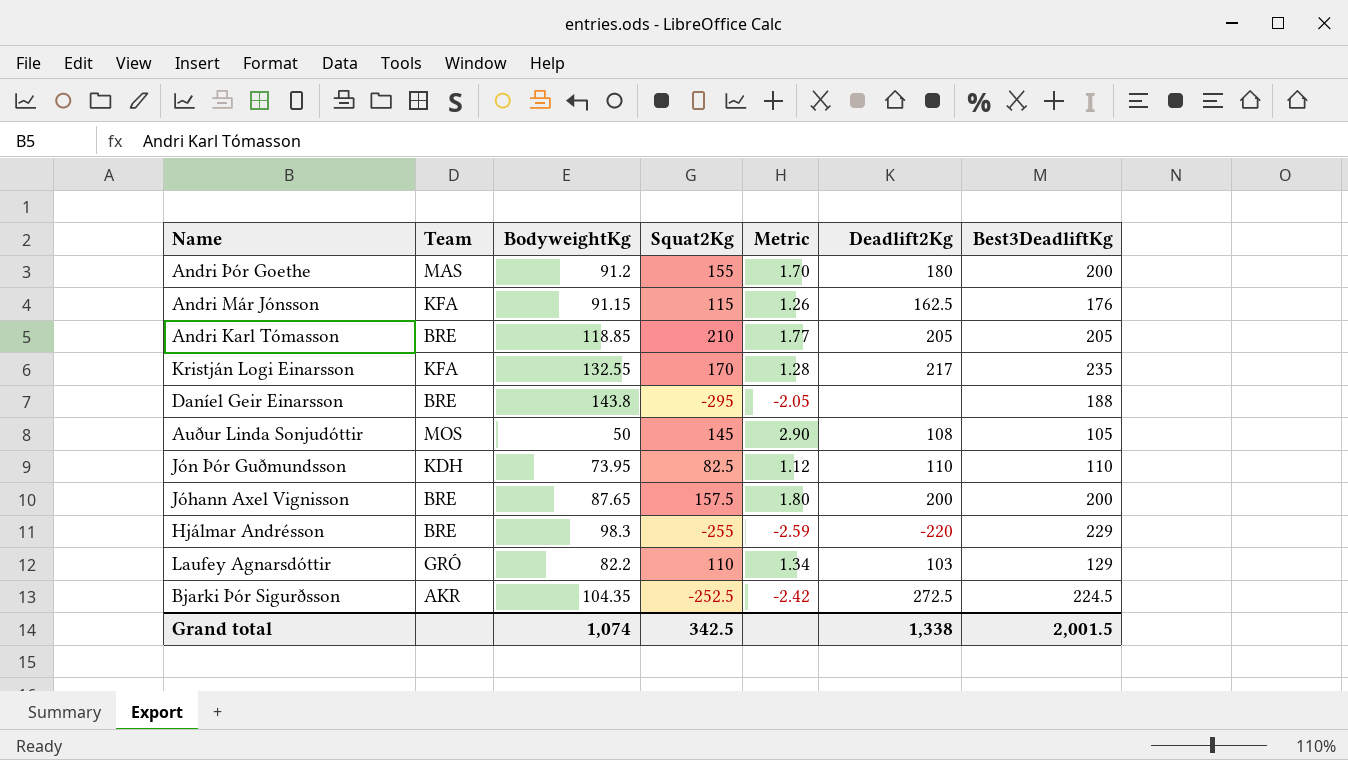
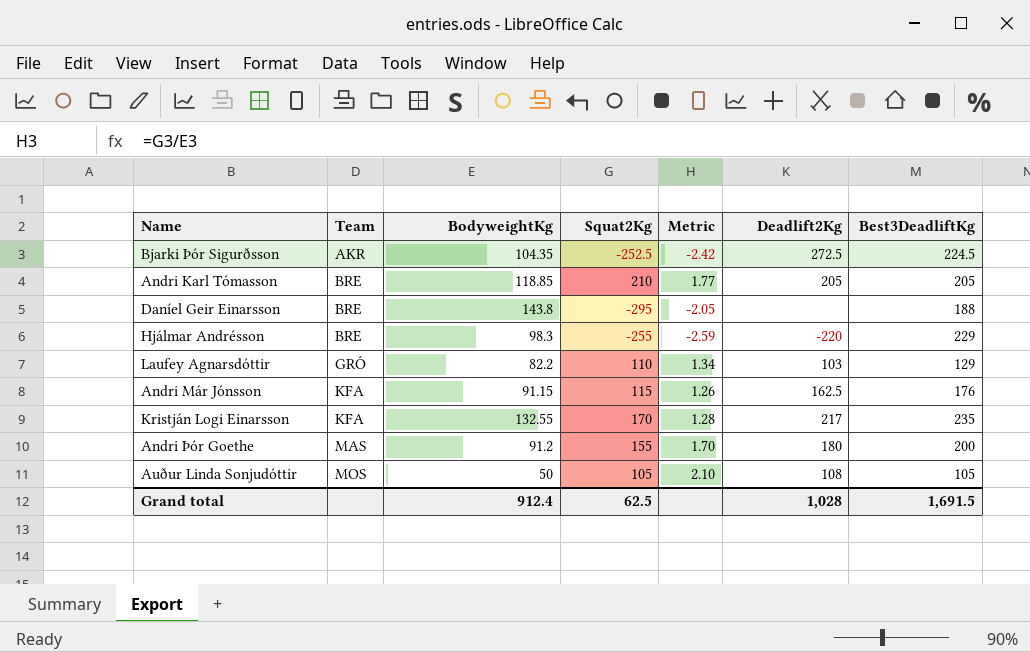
row order: none -> Team ascending
row Jón Þór Guðmundsson: KDH | 73.95 | 82.5 | 1.12 | 110 | 110 -> none
row Jóhann Axel Vignisson: BRE | 87.65 | 157.5 | 1.80 | 200 | 200 -> none
Auður Linda Sonjudóttir | Squat2Kg: 145 -> 105
Auður Linda Sonjudóttir | Metric: 2.90 -> 2.10
Grand total | BodyweightKg: 1,074 -> 912.4
Grand total | Squat2Kg: 342.5 -> 62.5
Grand total | Deadlift2Kg: 1,338 -> 1,028
Grand total | Best3DeadliftKg: 2,001.5 -> 1,691.5

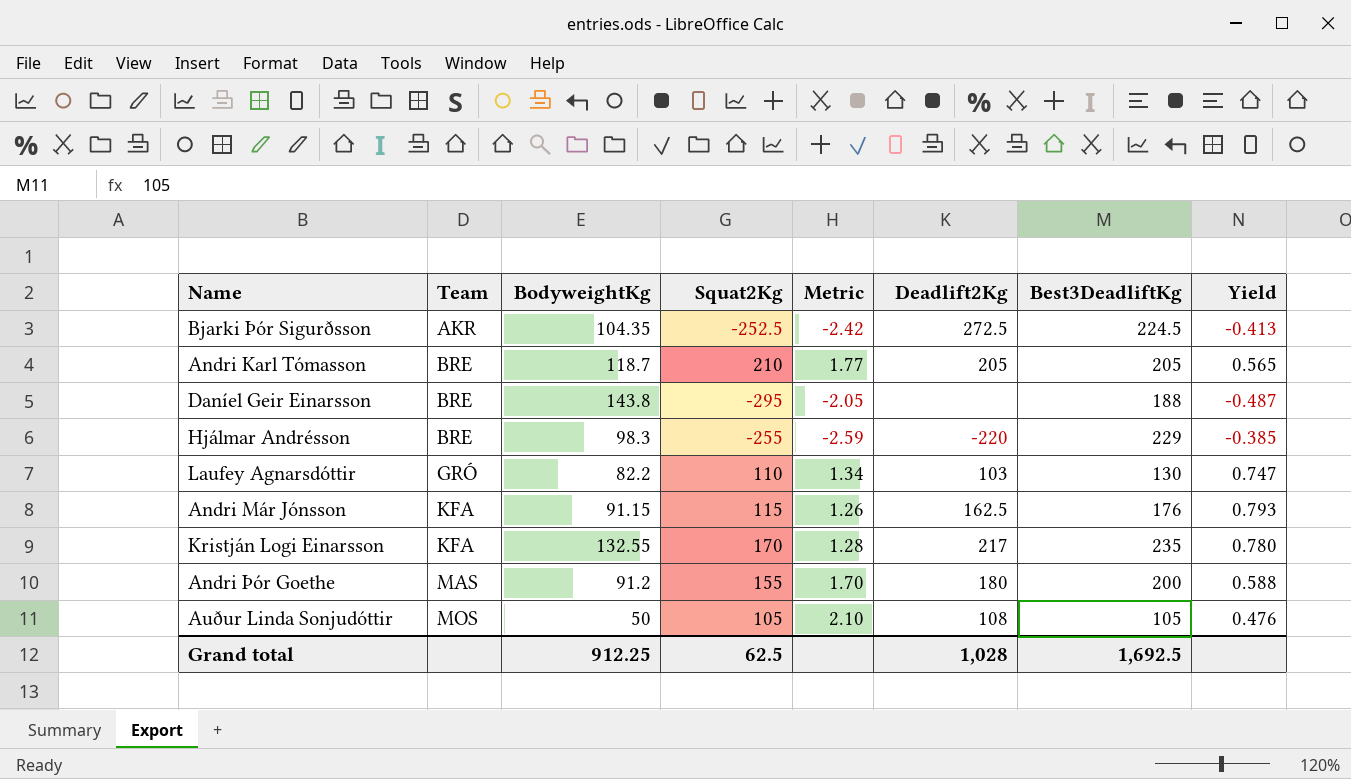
column Yield | formula: none -> [BodyweightKg] / [Squat2Kg]
Andri Karl Tómasson | BodyweightKg: 118.85 -> 118.7
Laufey Agnarsdóttir | Best3DeadliftKg: 129 -> 130
Grand total | BodyweightKg: 912.4 -> 912.25
Grand total | Best3DeadliftKg: 1,691.5 -> 1,692.5

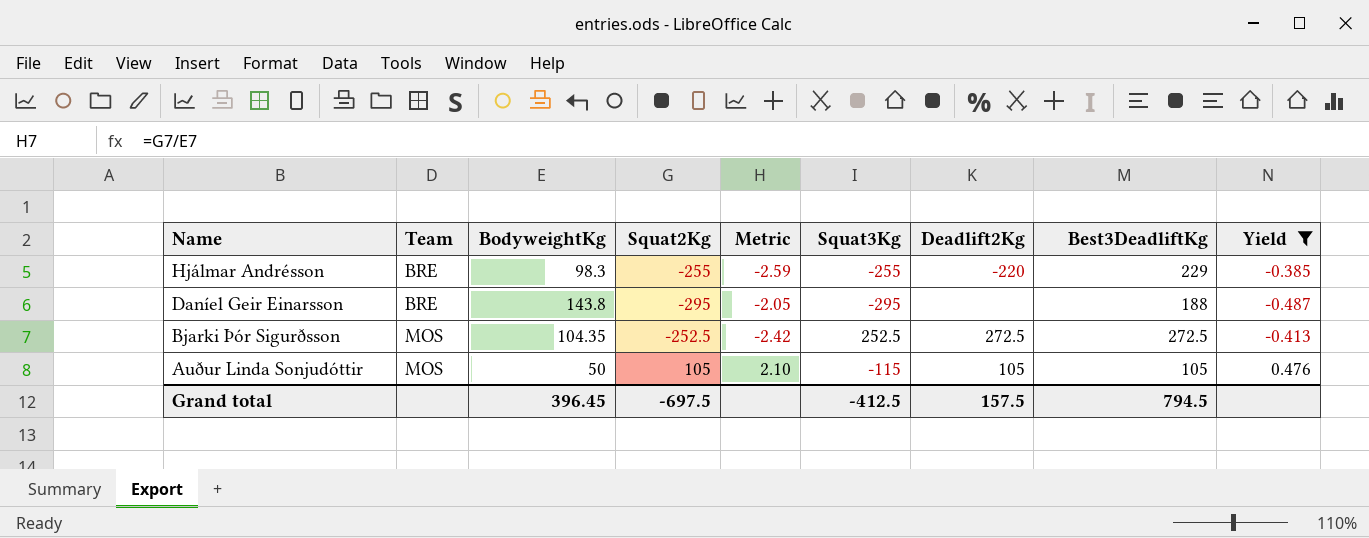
filter: none -> Yield <= 0.476
row order: Team ascending -> Name descending
column Squat3Kg | position: none -> 6
Bjarki Þór Sigurðsson | Team: AKR -> MOS
Bjarki Þór Sigurðsson | Best3DeadliftKg: 224.5 -> 272.5
Auður Linda Sonjudóttir | Deadlift2Kg: 108 -> 105
Grand total | BodyweightKg: 912.25 -> 396.45
Grand total | Squat2Kg: 62.5 -> -697.5
Grand total | Deadlift2Kg: 1,028 -> 157.5
Grand total | Best3DeadliftKg: 1,692.5 -> 794.5

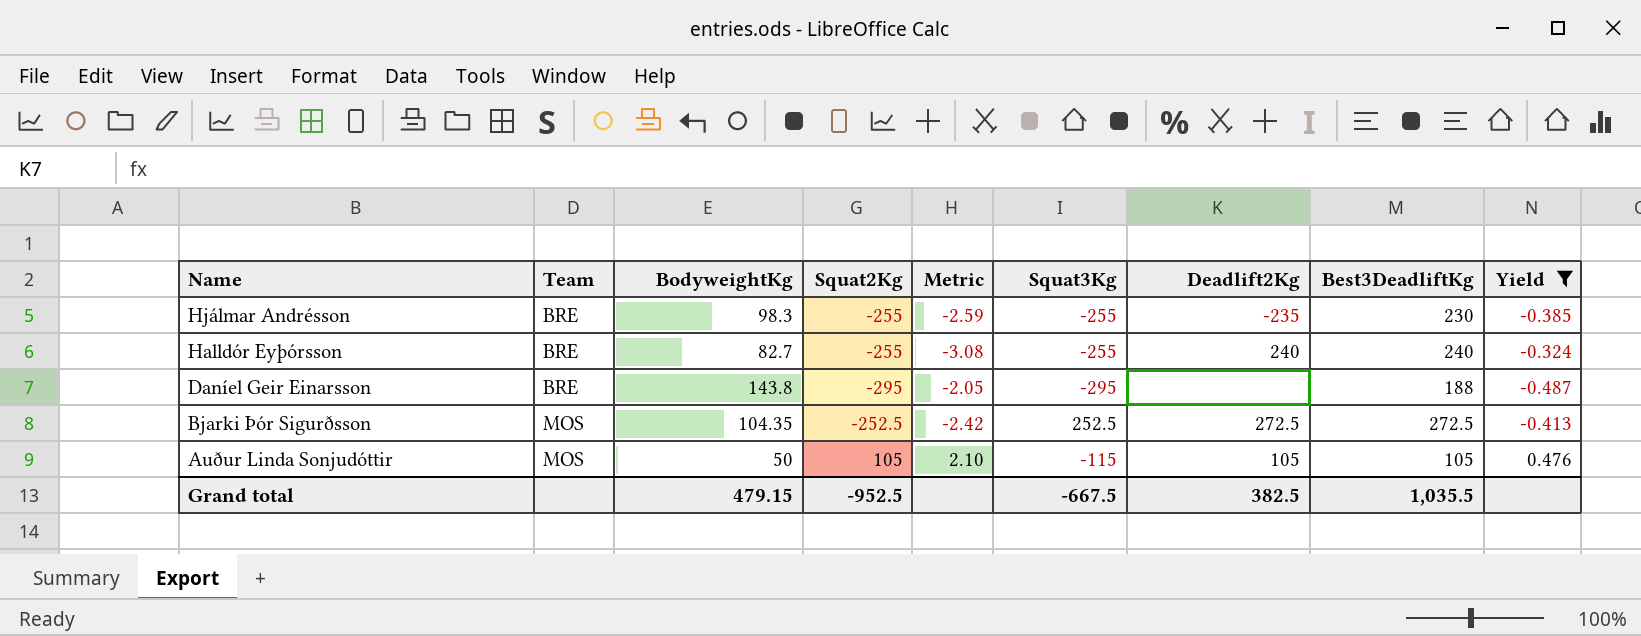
Hjálmar Andrésson | Deadlift2Kg: -220 -> -235
Hjálmar Andrésson | Best3DeadliftKg: 229 -> 230
row Halldór Eyþórsson: none -> BRE | 82.7 | -255 | -3.08 | -255 | 240 | 240 | -0.324
Grand total | BodyweightKg: 396.45 -> 479.15
Grand total | Squat2Kg: -697.5 -> -952.5
Grand total | Squat3Kg: -412.5 -> -667.5
Grand total | Deadlift2Kg: 157.5 -> 382.5
Grand total | Best3DeadliftKg: 794.5 -> 1,035.5

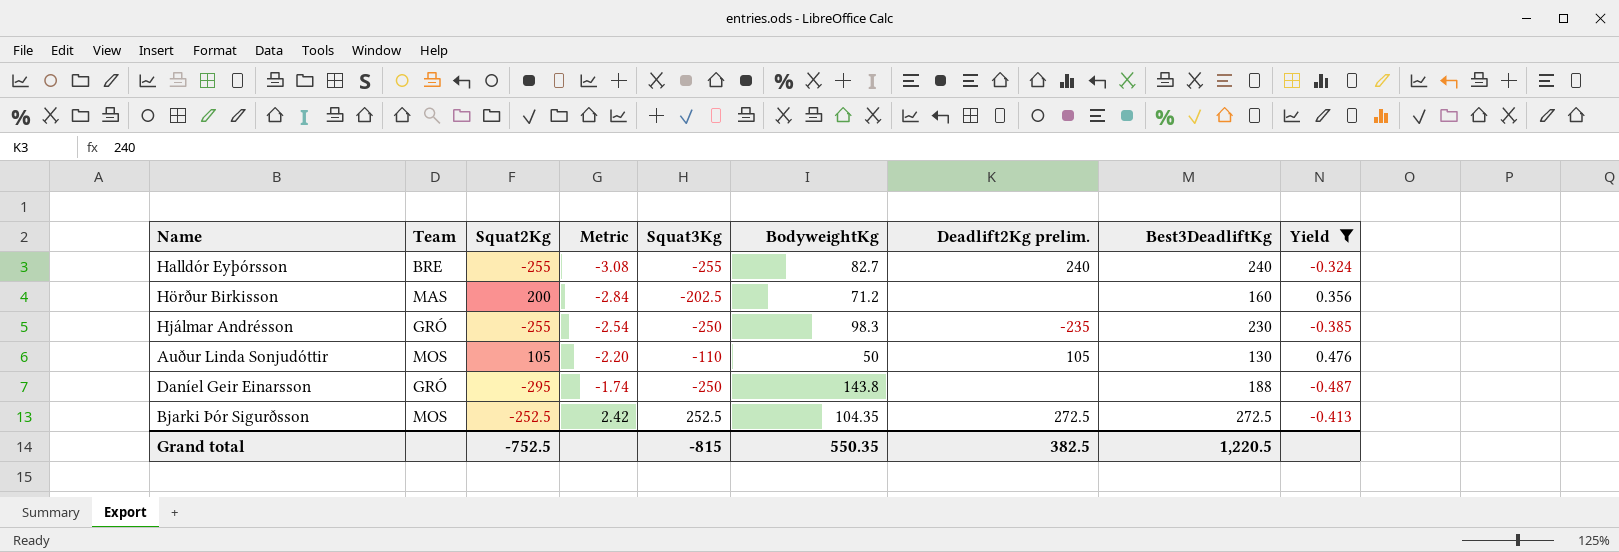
row order: Name descending -> Metric ascending
column Metric | formula: [Squat2Kg] / [BodyweightKg] -> [Squat3Kg] / [BodyweightKg]
column BodyweightKg | position: 3 -> 6
column name: Deadlift2Kg -> Deadlift2Kg prelim.
row Hörður Birkisson: none -> MAS | 200 | -2.84 | -202.5 | 71.2 | none | 160 | 0.356
Hjálmar Andrésson | Team: BRE -> GRÓ
Hjálmar Andrésson | Squat3Kg: -255 -> -250
Auður Linda Sonjudóttir | Squat3Kg: -115 -> -110
Auður Linda Sonjudóttir | Best3DeadliftKg: 105 -> 130
Daníel Geir Einarsson | Team: BRE -> GRÓ
Daníel Geir Einarsson | Squat3Kg: -295 -> -250
Grand total | Squat2Kg: -952.5 -> -752.5
Grand total | Squat3Kg: -667.5 -> -815
Grand total | BodyweightKg: 479.15 -> 550.35
Grand total | Best3DeadliftKg: 1,035.5 -> 1,220.5

